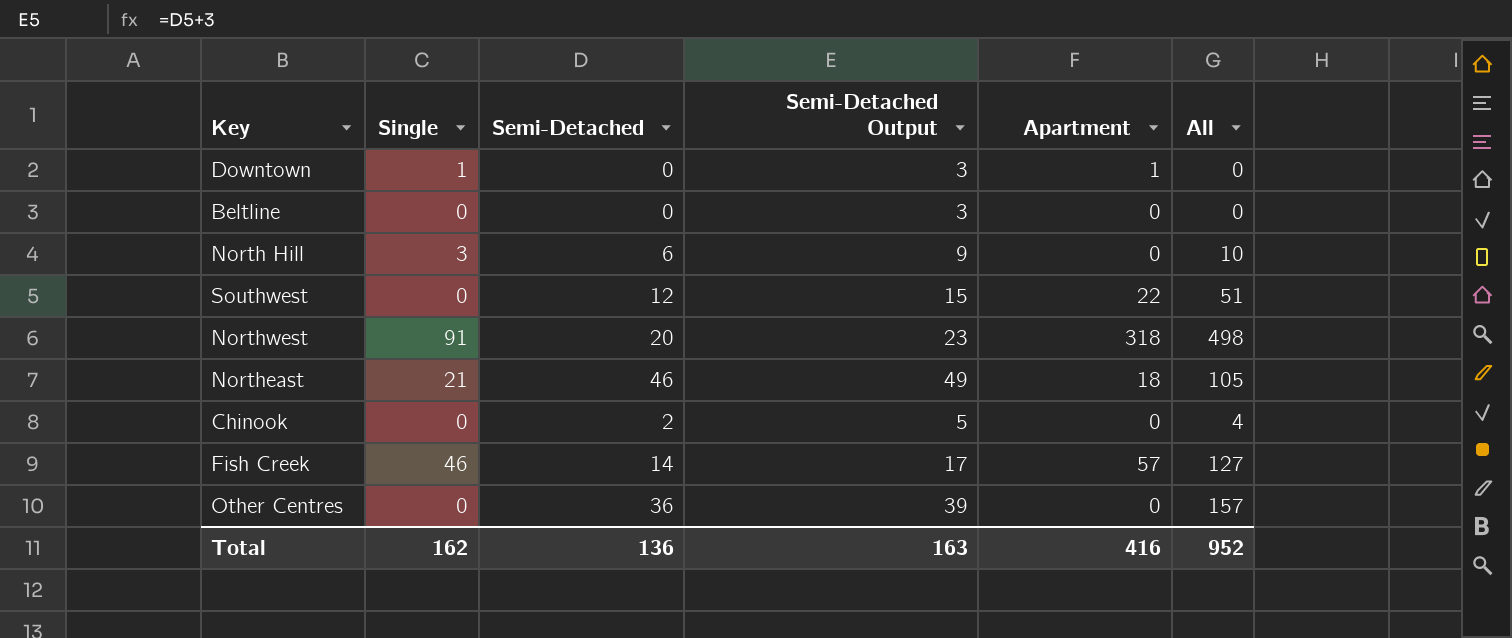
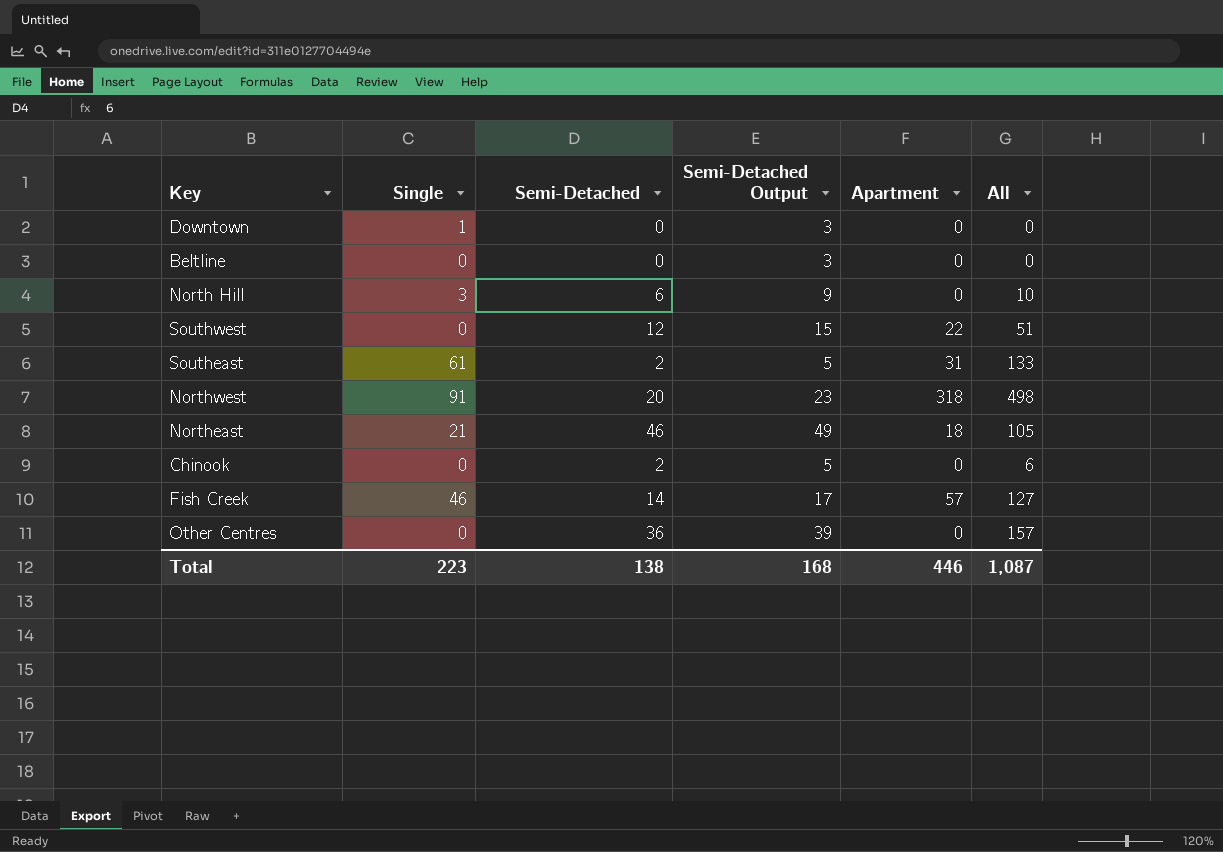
Downtown | Apartment: 1 -> 0
row Southeast: none -> 61 | 2 | 5 | 31 | 133
Chinook | All: 4 -> 6
Total | Single: 162 -> 223
Total | Semi-Detached: 136 -> 138
Total | Semi-Detached Output: 163 -> 168
Total | Apartment: 416 -> 446
Total | All: 952 -> 1,087

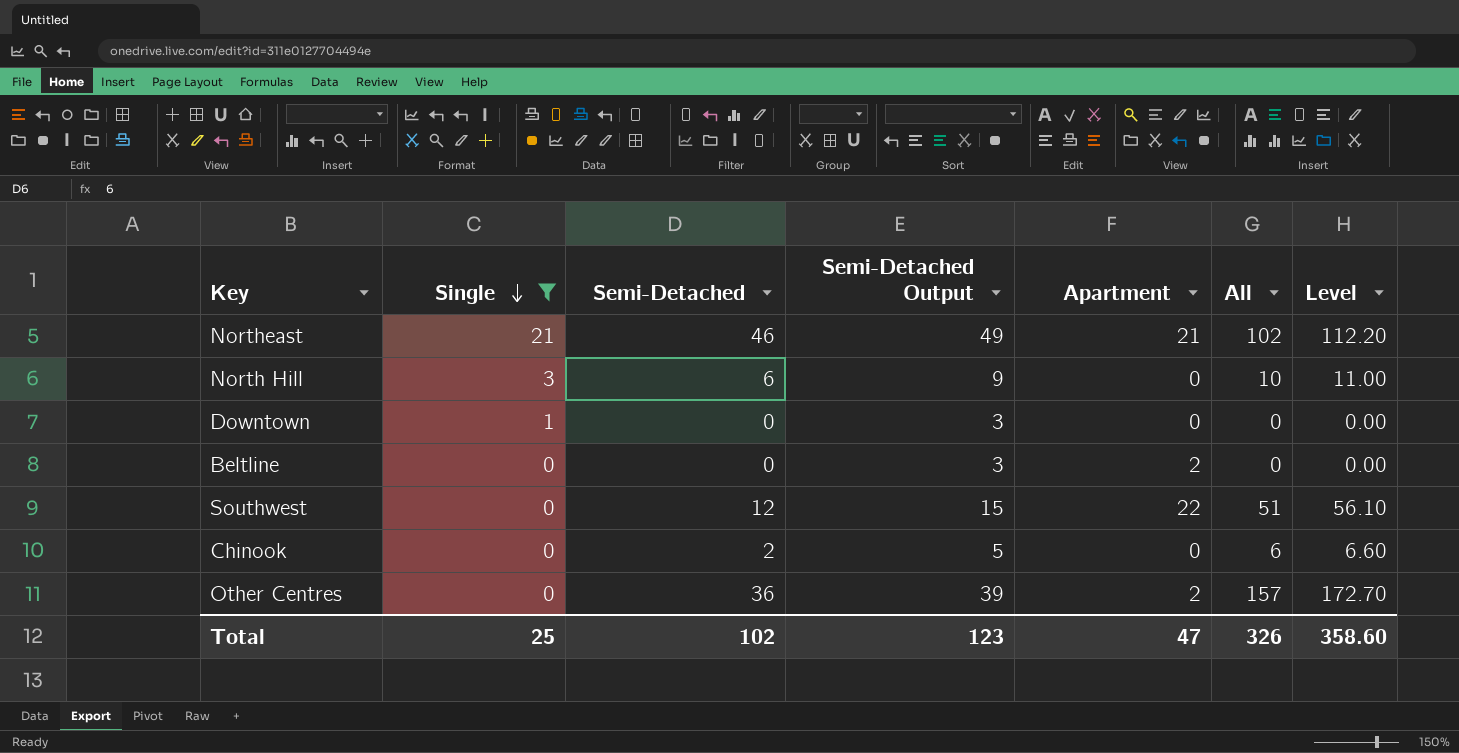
filter: none -> Single <= 21
row order: none -> Single descending
column Level | formula: none -> [All] * 1.1
Northeast | Apartment: 18 -> 21
Northeast | All: 105 -> 102
Beltline | Apartment: 0 -> 2
Other Centres | Apartment: 0 -> 2
Total | Single: 223 -> 25
Total | Semi-Detached: 138 -> 102
Total | Semi-Detached Output: 168 -> 123
Total | Apartment: 446 -> 47
Total | All: 1,087 -> 326

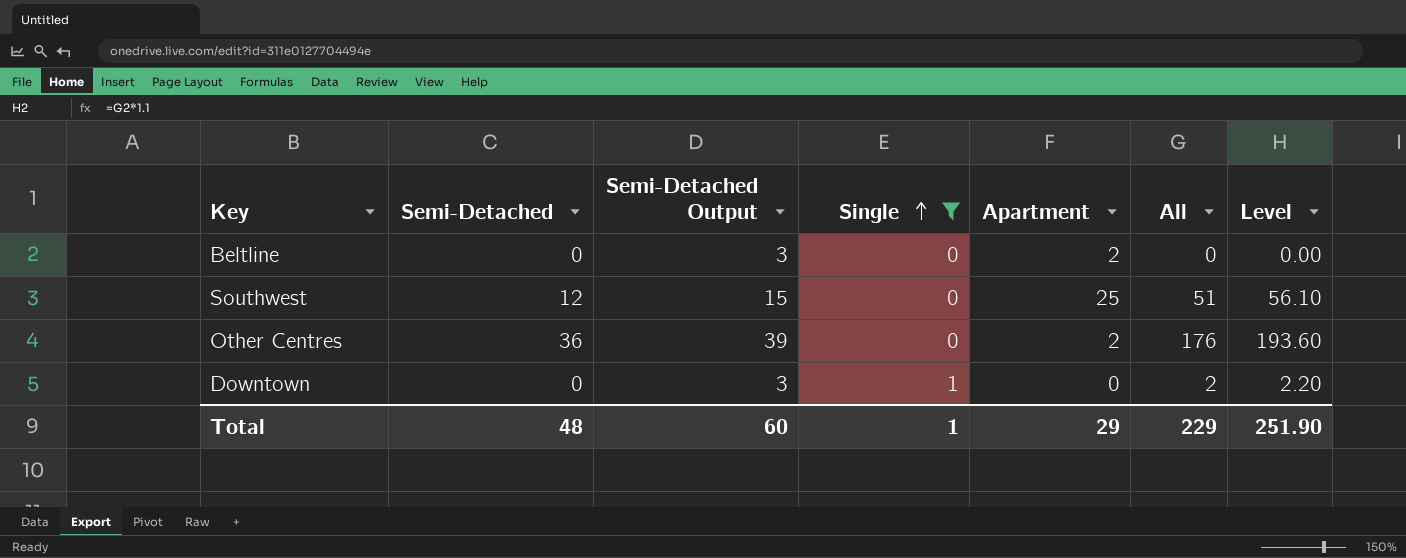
row order: Single descending -> Single ascending
column Single | position: 2 -> 4
row Northeast: 21 | 46 | 49 | 21 | 102 | 112.20 -> none
row North Hill: 3 | 6 | 9 | 0 | 10 | 11.00 -> none
row Chinook: 0 | 2 | 5 | 0 | 6 | 6.60 -> none
Southwest | Apartment: 22 -> 25
Other Centres | All: 157 -> 176
Other Centres | Level: 172.70 -> 193.60
Downtown | All: 0 -> 2
Downtown | Level: 0.00 -> 2.20
Total | Semi-Detached: 102 -> 48
Total | Semi-Detached Output: 123 -> 60
Total | Single: 25 -> 1
Total | Apartment: 47 -> 29
Total | All: 326 -> 229
Total | Level: 358.60 -> 251.90

